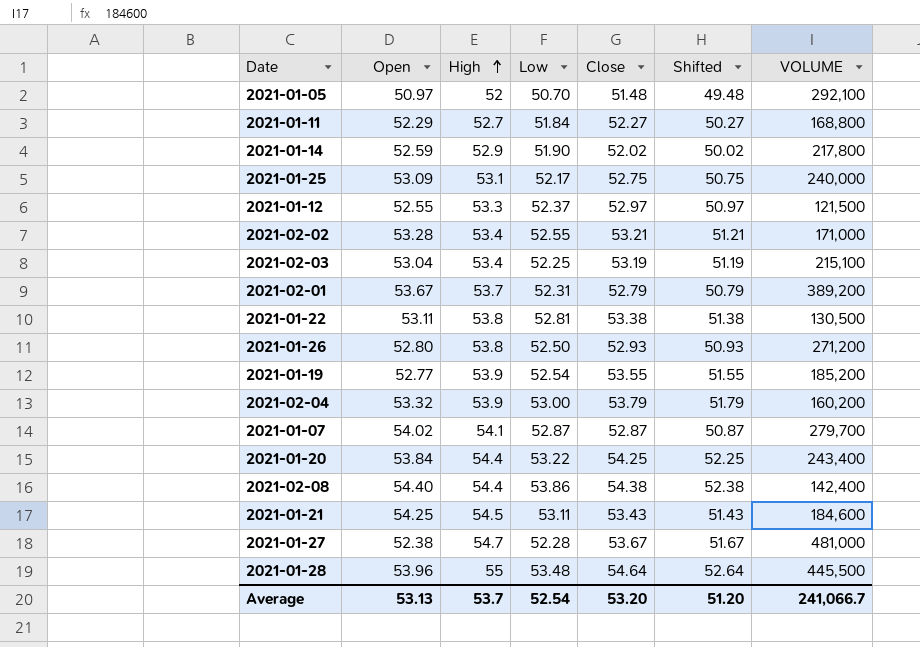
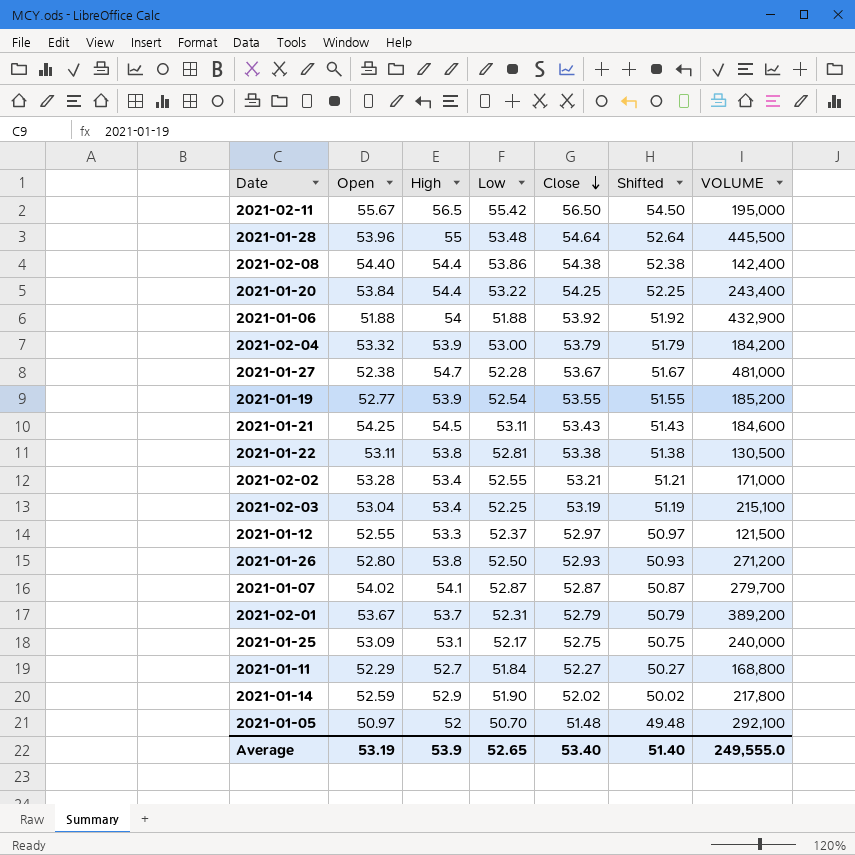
row order: High ascending -> Close descending
row 2021-02-11: none -> 55.67 | 56.5 | 55.42 | 56.50 | 54.50 | 195,000
row 2021-01-06: none -> 51.88 | 54 | 51.88 | 53.92 | 51.92 | 432,900
2021-02-04 | VOLUME: 160,200 -> 184,200
Average | Open: 53.13 -> 53.19
Average | High: 53.7 -> 53.9
Average | Low: 52.54 -> 52.65
Average | Close: 53.20 -> 53.40
Average | Shifted: 51.20 -> 51.40
Average | VOLUME: 241,066.7 -> 249,555.0

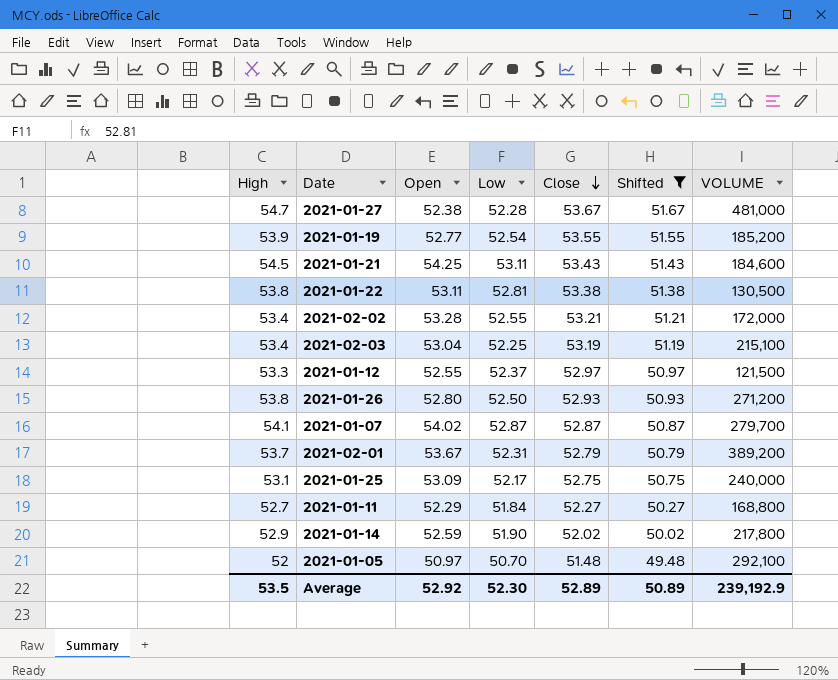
filter: none -> Shifted <= 51.67
column High | position: 3 -> 1
2021-02-02 | VOLUME: 171,000 -> 172,000
Average | High: 53.9 -> 53.5
Average | Open: 53.19 -> 52.92
Average | Low: 52.65 -> 52.30
Average | Close: 53.40 -> 52.89
Average | Shifted: 51.40 -> 50.89
Average | VOLUME: 249,555.0 -> 239,192.9

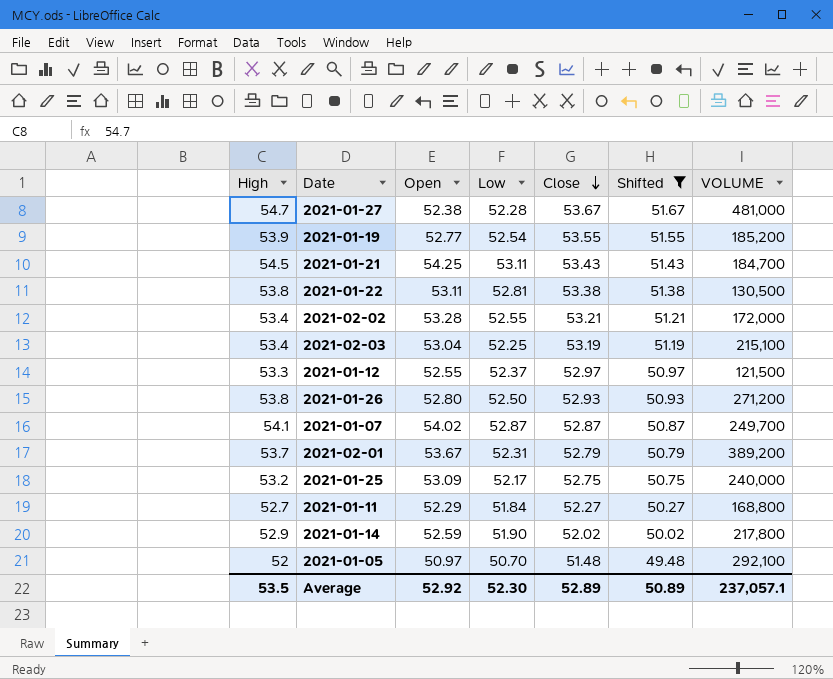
2021-01-21 | VOLUME: 184,600 -> 184,700
2021-01-07 | VOLUME: 279,700 -> 249,700
2021-01-25 | High: 53.1 -> 53.2
Average | VOLUME: 239,192.9 -> 237,057.1

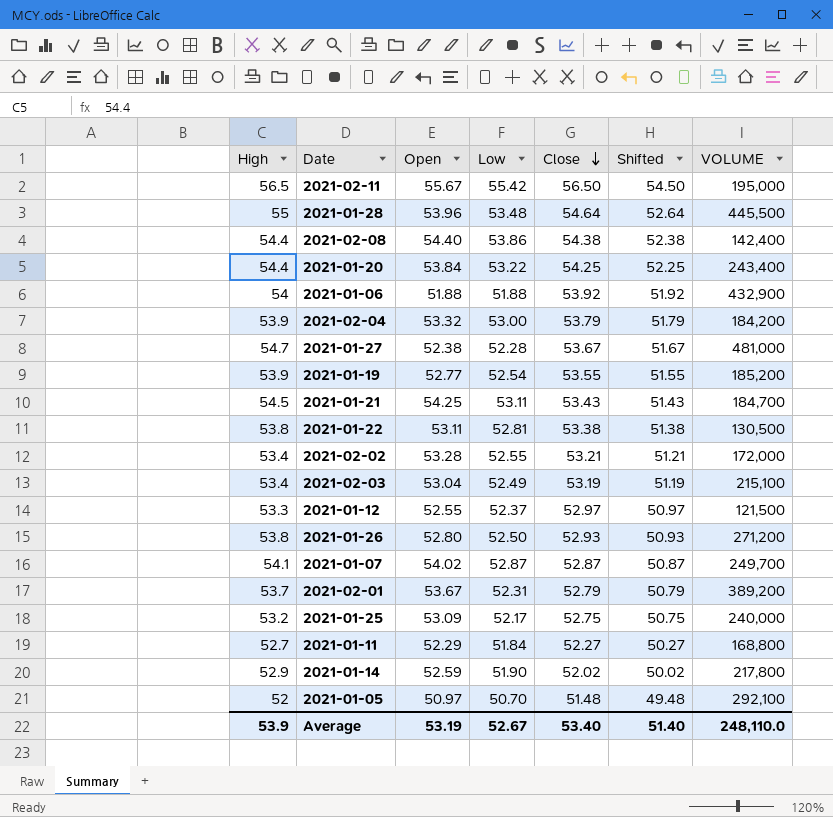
filter: Shifted <= 51.67 -> none
2021-02-03 | Low: 52.25 -> 52.49
Average | High: 53.5 -> 53.9
Average | Open: 52.92 -> 53.19
Average | Low: 52.30 -> 52.67
Average | Close: 52.89 -> 53.40
Average | Shifted: 50.89 -> 51.40
Average | VOLUME: 237,057.1 -> 248,110.0

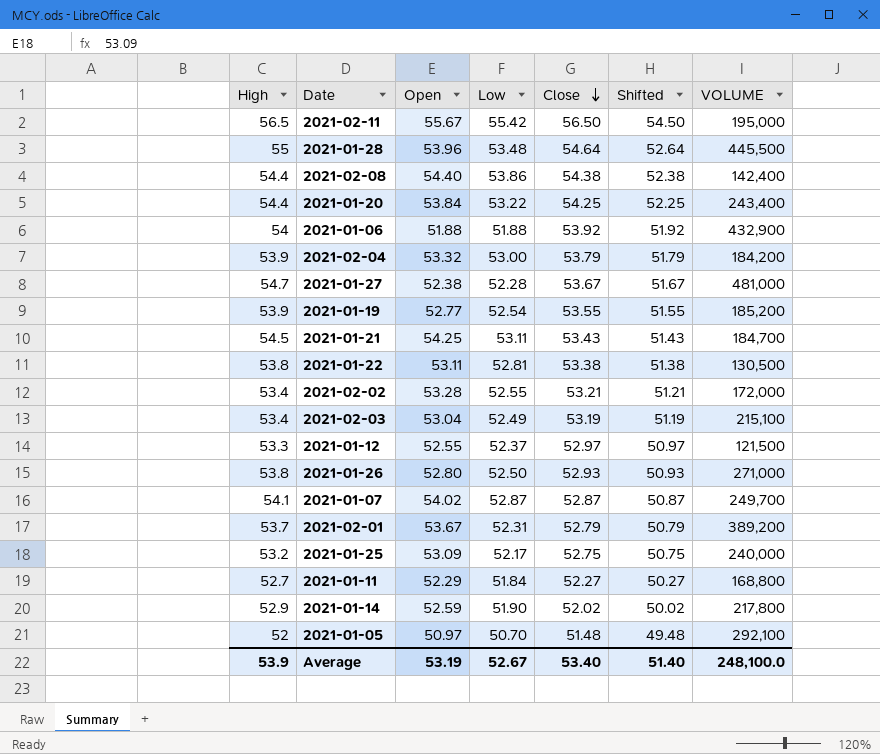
2021-01-26 | VOLUME: 271,200 -> 271,000
Average | VOLUME: 248,110.0 -> 248,100.0

